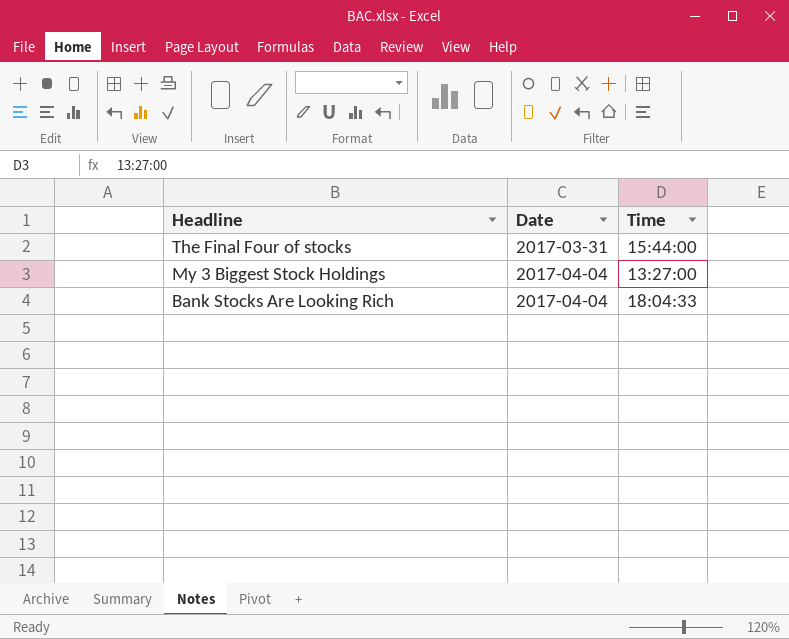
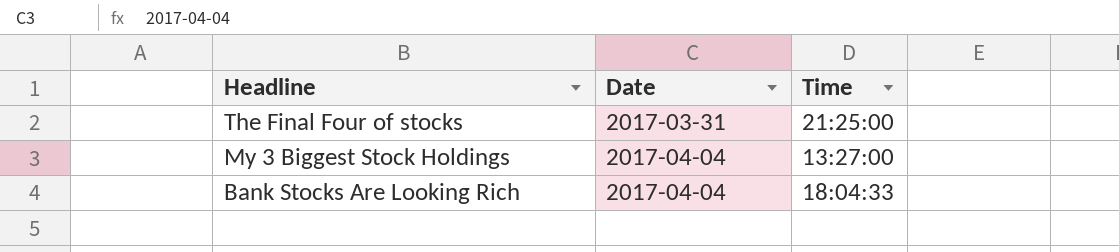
The Final Four of stocks | Time: 15:44:00 -> 21:25:00

